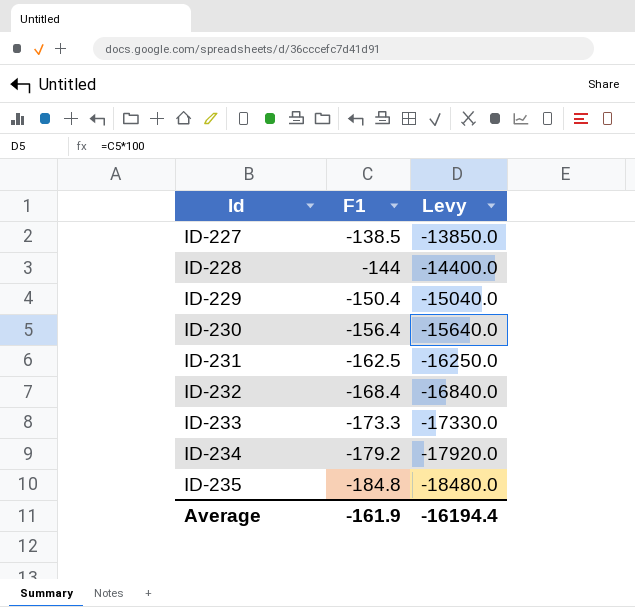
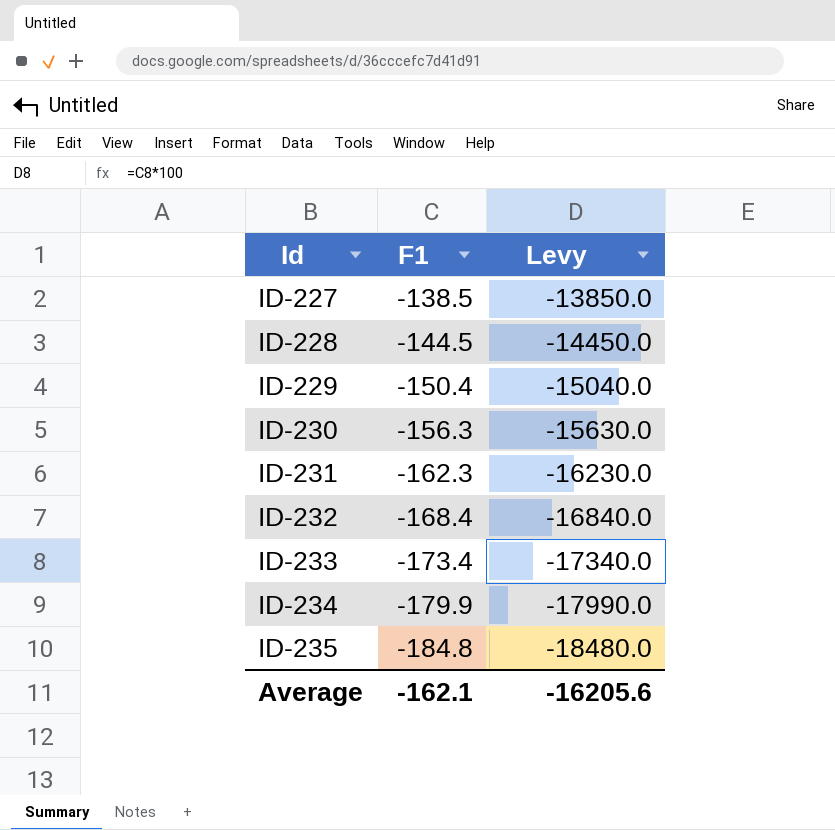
ID-228 | F1: -144 -> -144.5
ID-228 | Levy: -14400.0 -> -14450.0
ID-230 | F1: -156.4 -> -156.3
ID-230 | Levy: -15640.0 -> -15630.0
ID-231 | F1: -162.5 -> -162.3
ID-231 | Levy: -16250.0 -> -16230.0
ID-233 | F1: -173.3 -> -173.4
ID-233 | Levy: -17330.0 -> -17340.0
ID-234 | F1: -179.2 -> -179.9
ID-234 | Levy: -17920.0 -> -17990.0
Average | F1: -161.9 -> -162.1
Average | Levy: -16194.4 -> -16205.6

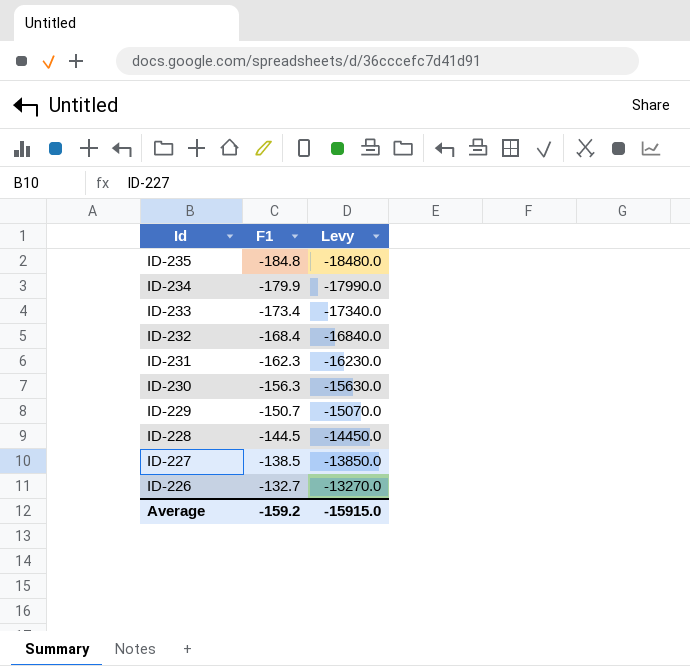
row order: Id ascending -> Id descending
ID-229 | F1: -150.4 -> -150.7
ID-229 | Levy: -15040.0 -> -15070.0
row ID-226: none -> -132.7 | -13270.0
Average | F1: -162.1 -> -159.2
Average | Levy: -16205.6 -> -15915.0

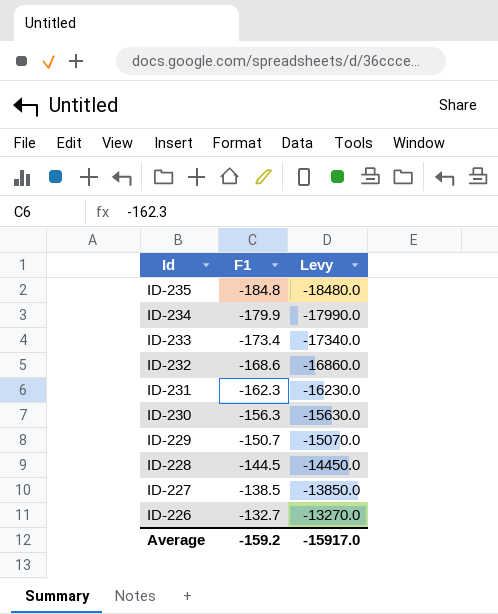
ID-232 | F1: -168.4 -> -168.6
ID-232 | Levy: -16840.0 -> -16860.0
Average | Levy: -15915.0 -> -15917.0

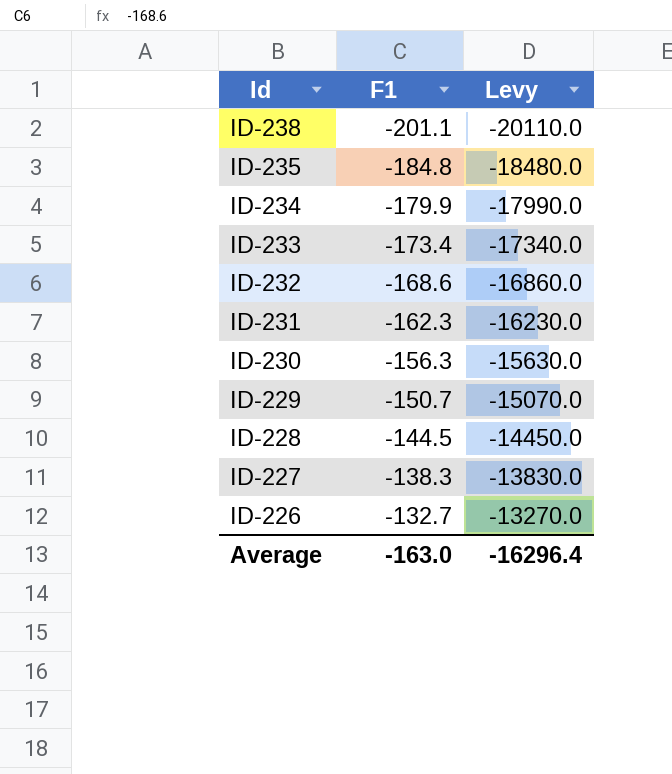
row ID-238: none -> -201.1 | -20110.0
ID-227 | F1: -138.5 -> -138.3
ID-227 | Levy: -13850.0 -> -13830.0
Average | F1: -159.2 -> -163.0
Average | Levy: -15917.0 -> -16296.4

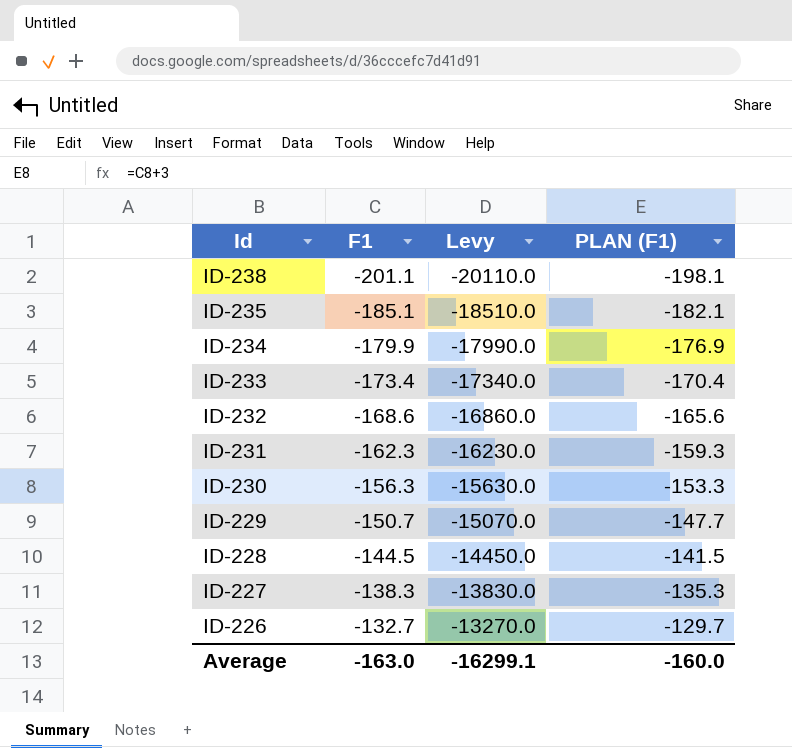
column PLAN (F1) | formula: none -> [F1] + 3
ID-235 | F1: -184.8 -> -185.1
ID-235 | Levy: -18480.0 -> -18510.0
Average | Levy: -16296.4 -> -16299.1

